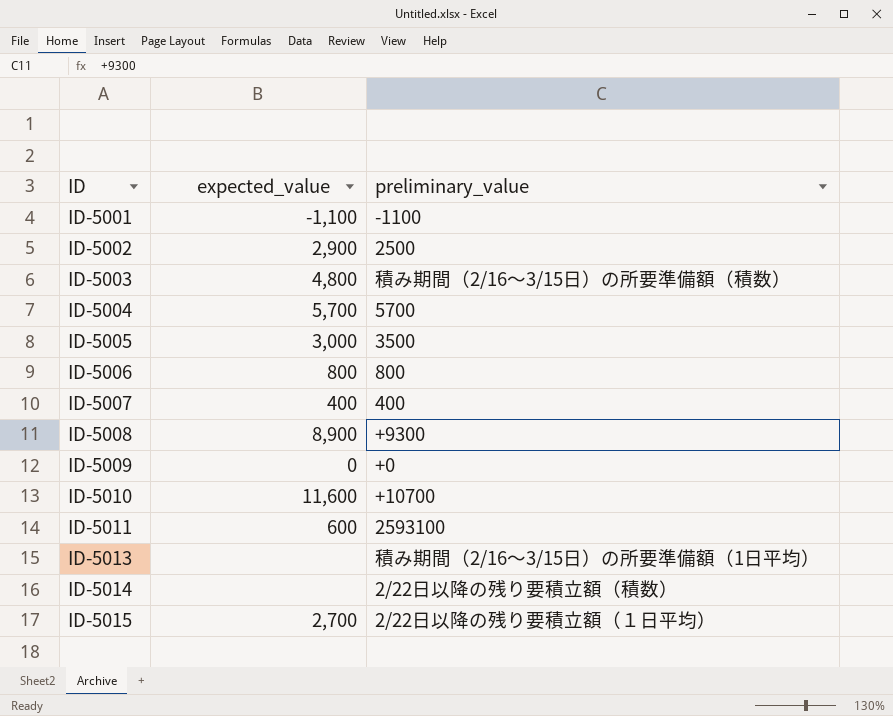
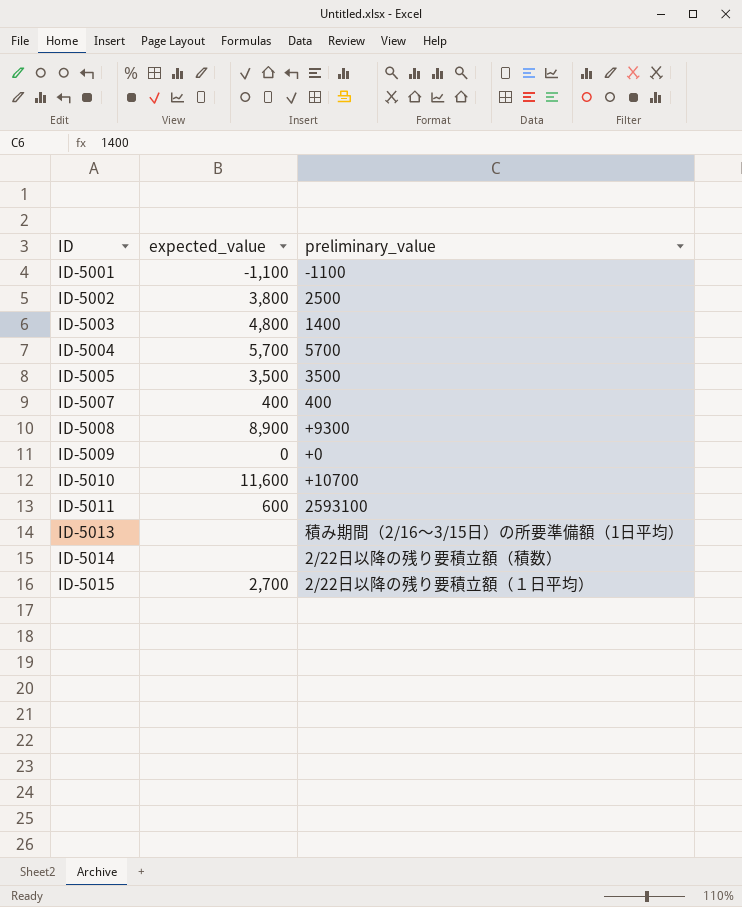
row ID-5006: 800 | 800 -> none
ID-5002 | expected_value: 2,900 -> 3,800
ID-5003 | preliminary_value: 積み期間（2/16～3/15日）の所要準備額（積数） -> 1400
ID-5005 | expected_value: 3,000 -> 3,500

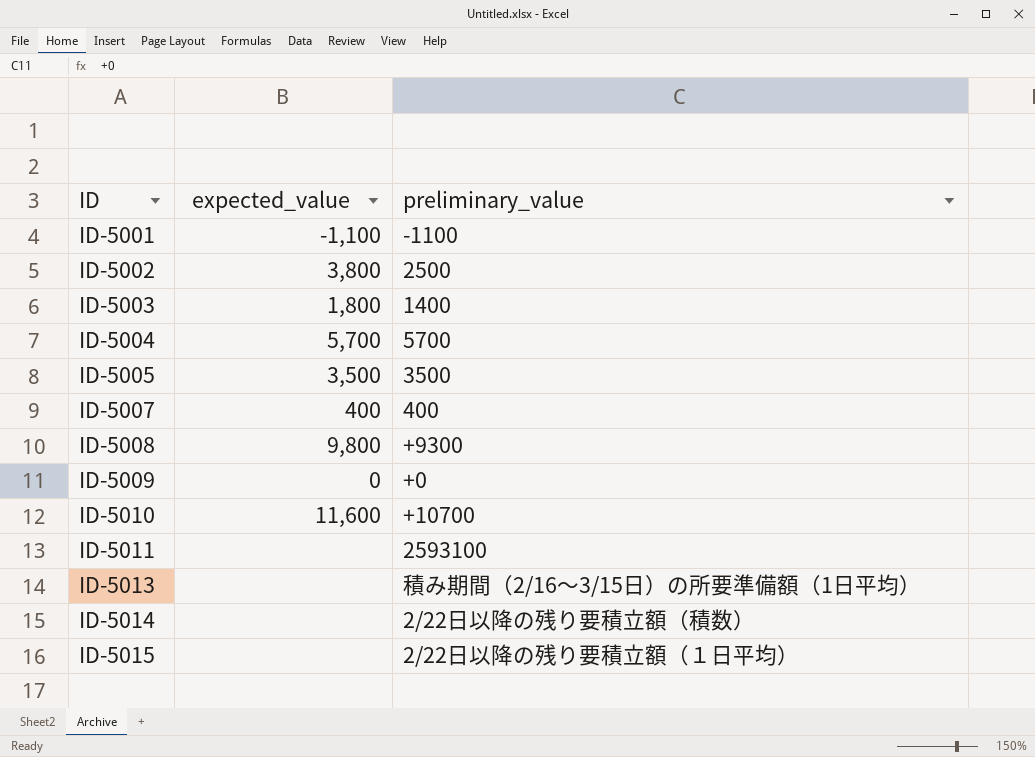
ID-5003 | expected_value: 4,800 -> 1,800
ID-5008 | expected_value: 8,900 -> 9,800
ID-5011 | expected_value: 600 -> none
ID-5015 | expected_value: 2,700 -> none

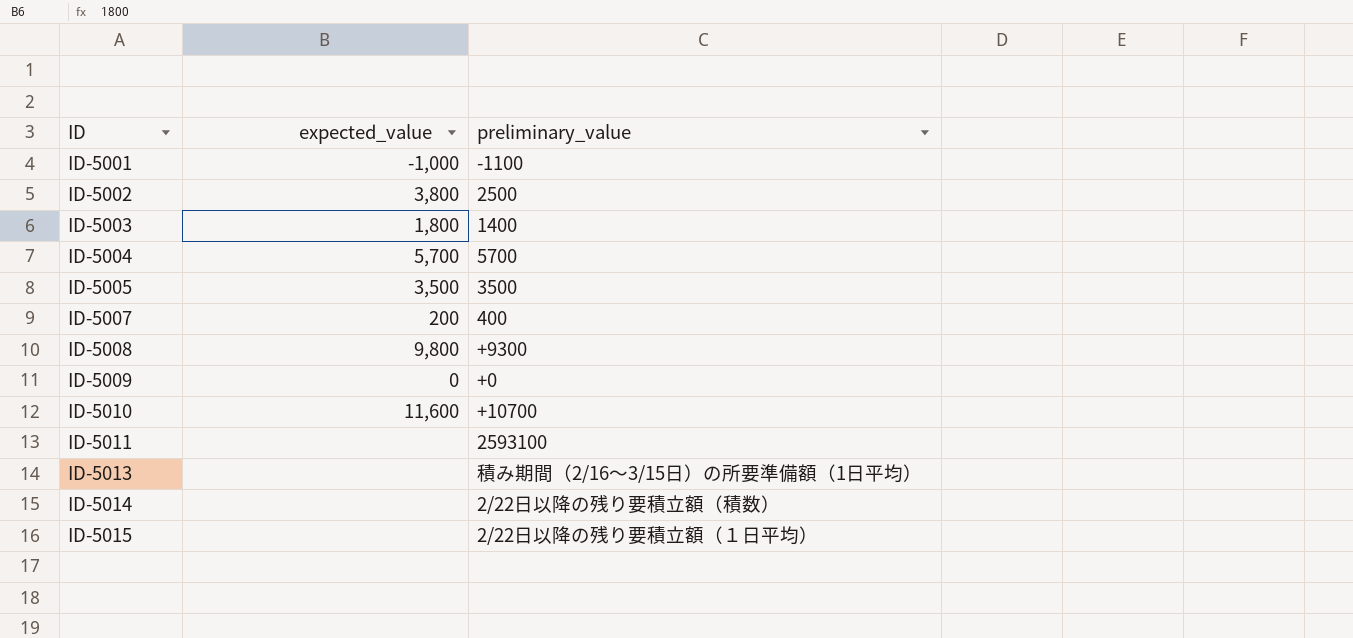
ID-5001 | expected_value: -1,100 -> -1,000
ID-5007 | expected_value: 400 -> 200

